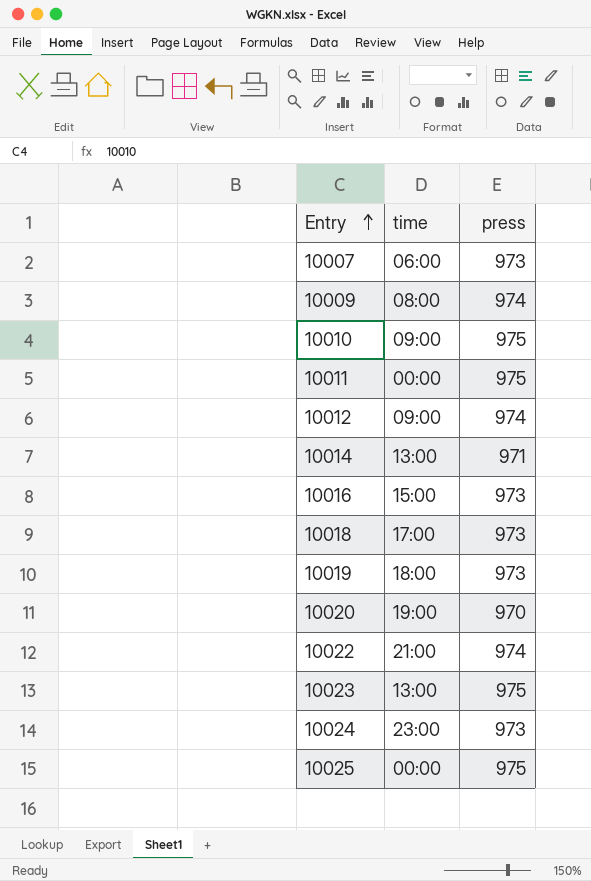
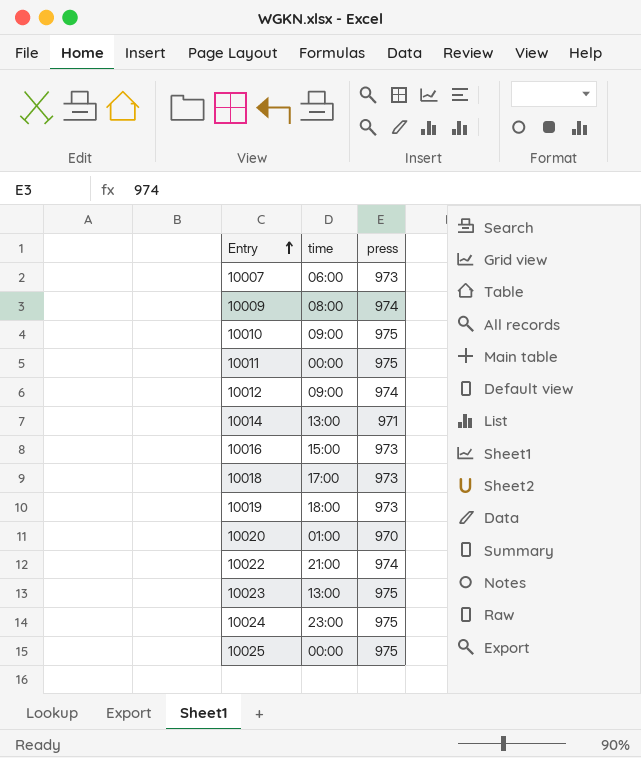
10020 | time: 19:00 -> 01:00
10024 | press: 973 -> 975

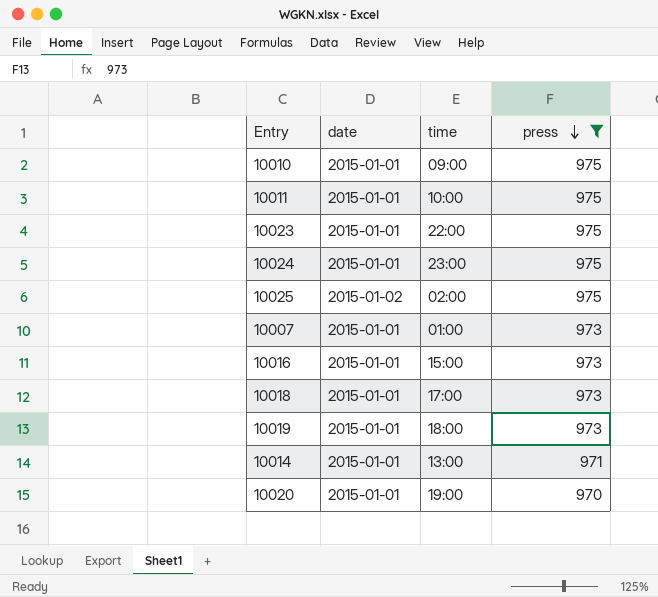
filter: none -> press != 974
row order: Entry ascending -> press descending
column date | position: none -> 2
10011 | time: 00:00 -> 10:00
10023 | time: 13:00 -> 22:00
10025 | time: 00:00 -> 02:00
10007 | time: 06:00 -> 01:00
10020 | time: 01:00 -> 19:00

